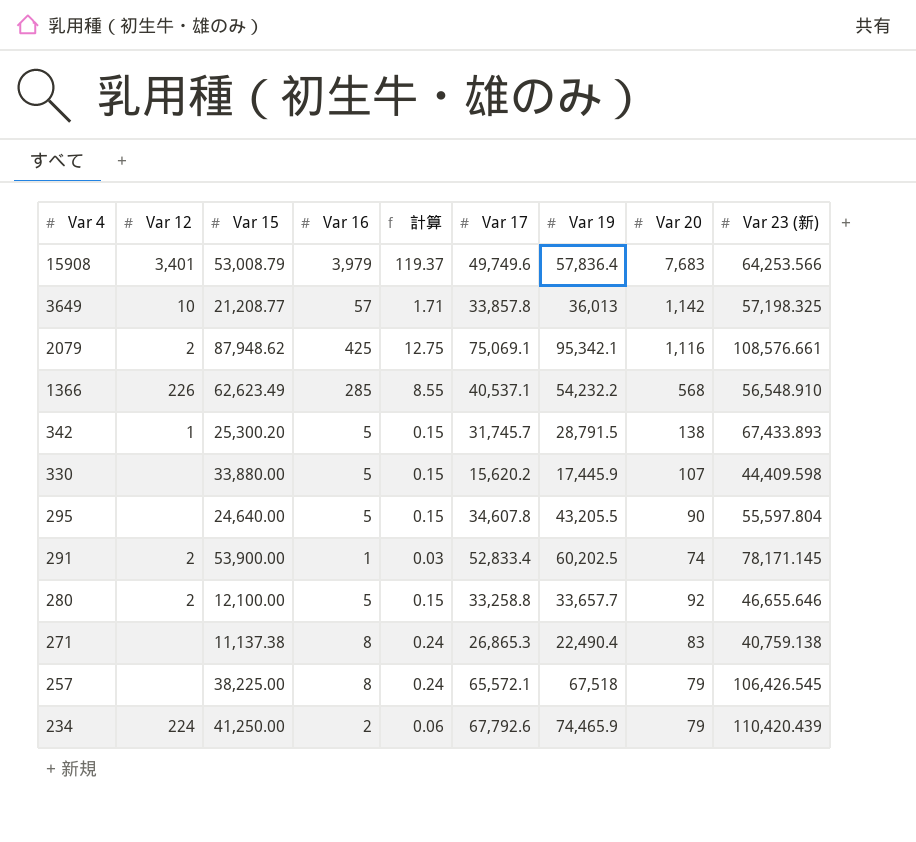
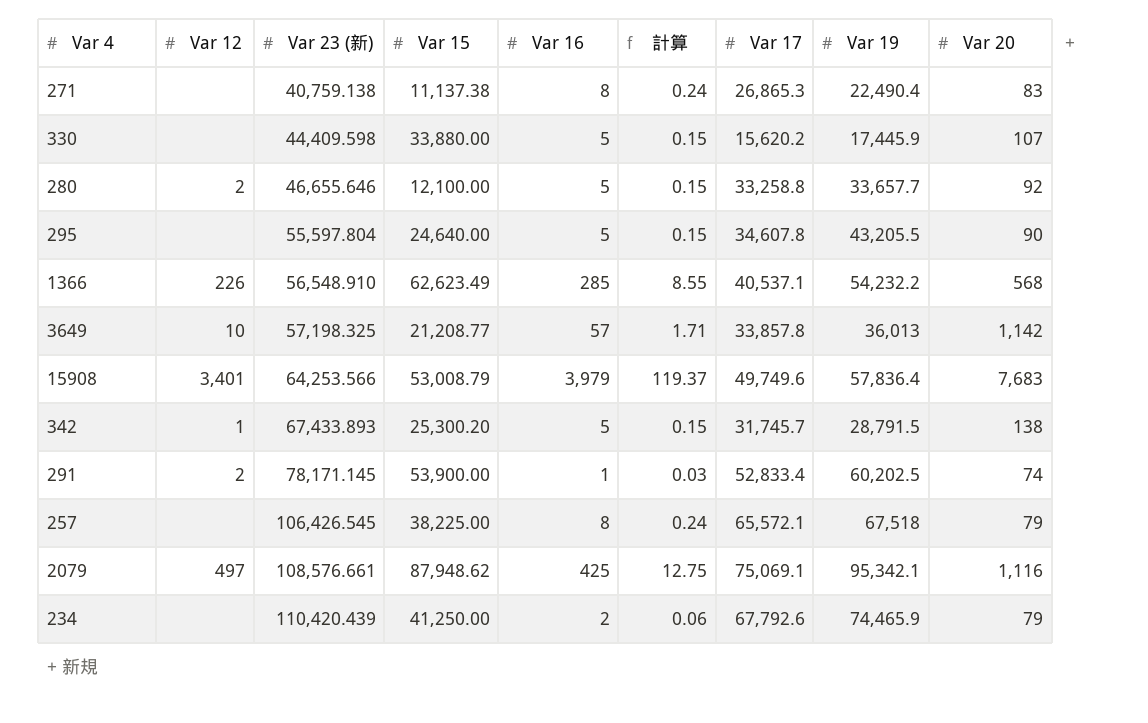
row order: Var 4 descending -> Var 23 (新) ascending
column Var 23 (新) | position: 9 -> 3
2079 | Var 12: 2 -> 497
234 | Var 12: 224 -> none

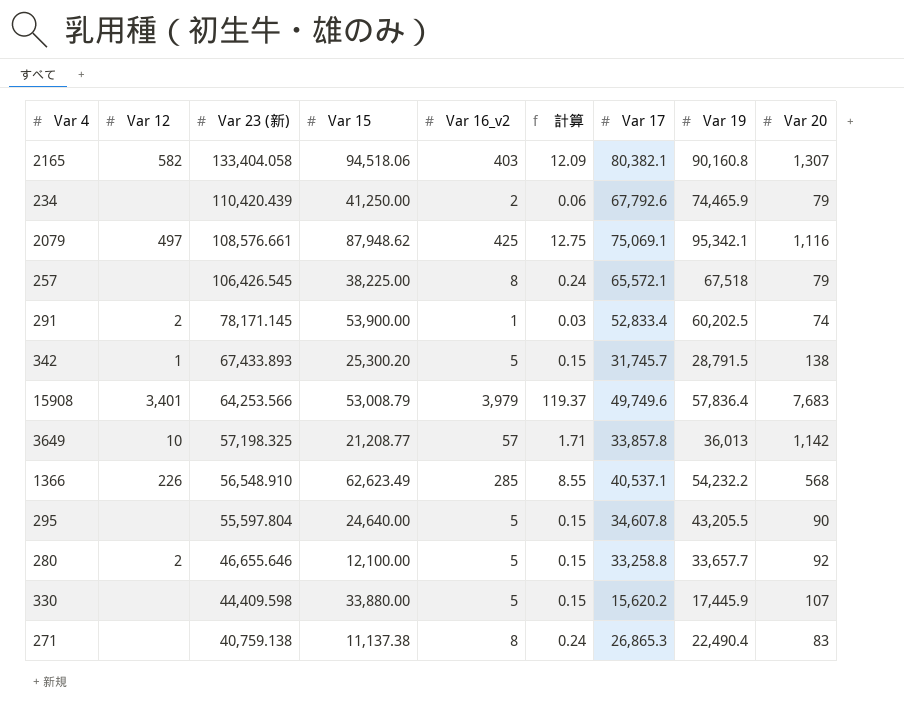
row order: Var 23 (新) ascending -> Var 23 (新) descending
column name: Var 16 -> Var 16_v2
row 2165: none -> 582 | 133,404.058 | 94,518.06 | 403 | 12.09 | 80,382.1 | 90,160.8 | 1,307

